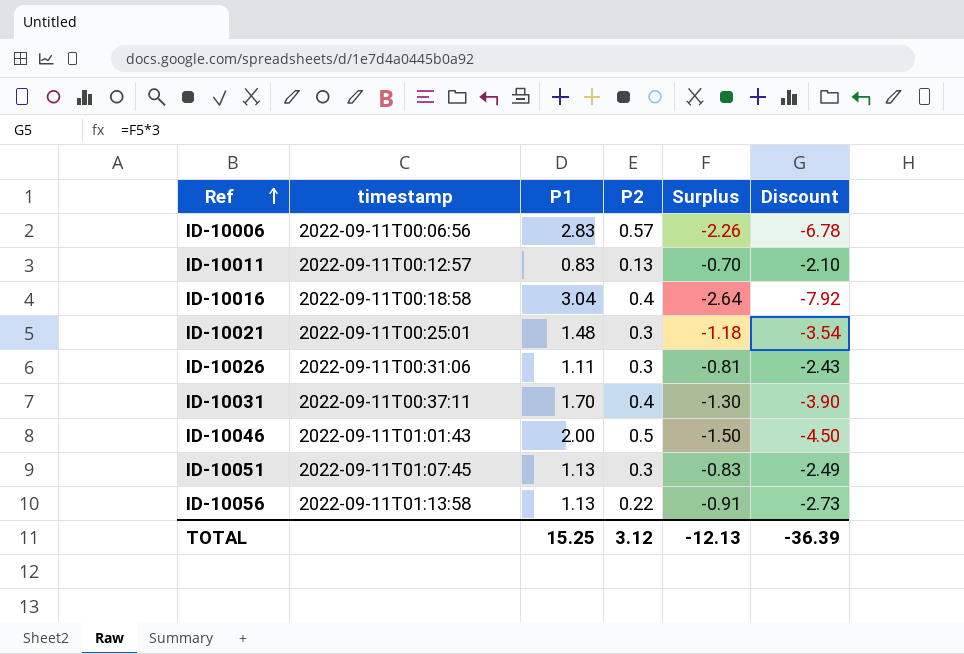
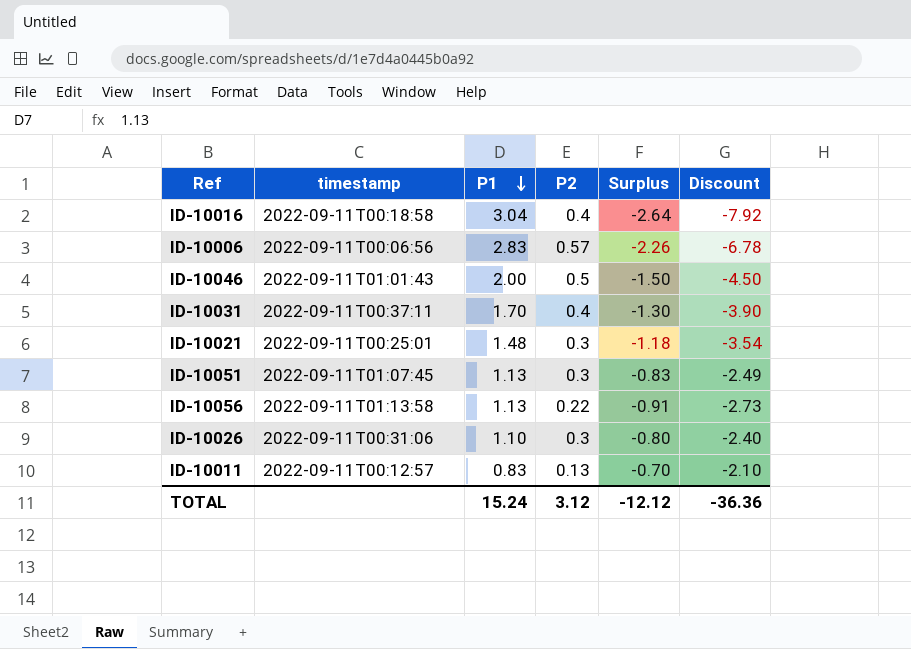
row order: Ref ascending -> P1 descending
ID-10026 | P1: 1.11 -> 1.10
ID-10026 | Surplus: -0.81 -> -0.80
ID-10026 | Discount: -2.43 -> -2.40
TOTAL | P1: 15.25 -> 15.24
TOTAL | Surplus: -12.13 -> -12.12
TOTAL | Discount: -36.39 -> -36.36

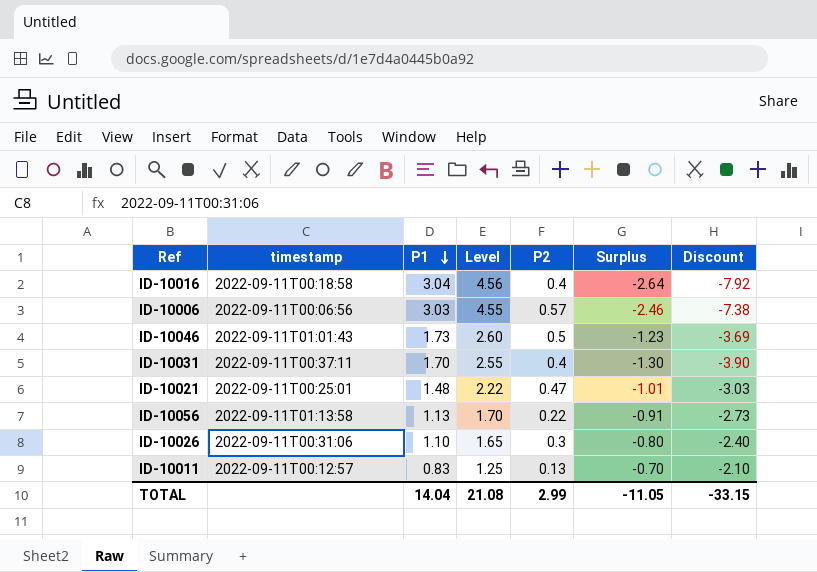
column Level | formula: none -> [P1] * 1.5
row ID-10051: 2022-09-11T01:07:45 | 1.13 | 0.3 | -0.83 | -2.49 -> none
ID-10006 | P1: 2.83 -> 3.03
ID-10006 | Surplus: -2.26 -> -2.46
ID-10006 | Discount: -6.78 -> -7.38
ID-10046 | P1: 2.00 -> 1.73
ID-10046 | Surplus: -1.50 -> -1.23
ID-10046 | Discount: -4.50 -> -3.69
ID-10021 | P2: 0.3 -> 0.47
ID-10021 | Surplus: -1.18 -> -1.01
ID-10021 | Discount: -3.54 -> -3.03
TOTAL | P1: 15.24 -> 14.04
TOTAL | P2: 3.12 -> 2.99
TOTAL | Surplus: -12.12 -> -11.05
TOTAL | Discount: -36.36 -> -33.15

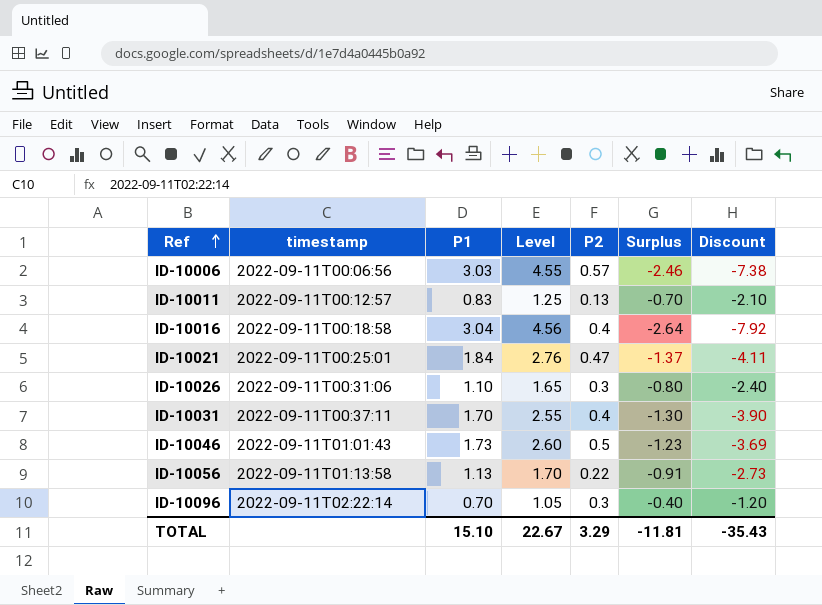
row order: P1 descending -> Ref ascending
ID-10021 | P1: 1.48 -> 1.84
ID-10021 | Level: 2.22 -> 2.76
ID-10021 | Surplus: -1.01 -> -1.37
ID-10021 | Discount: -3.03 -> -4.11
row ID-10096: none -> 2022-09-11T02:22:14 | 0.70 | 1.05 | 0.3 | -0.40 | -1.20
TOTAL | P1: 14.04 -> 15.10
TOTAL | Level: 21.08 -> 22.67
TOTAL | P2: 2.99 -> 3.29
TOTAL | Surplus: -11.05 -> -11.81
TOTAL | Discount: -33.15 -> -35.43

